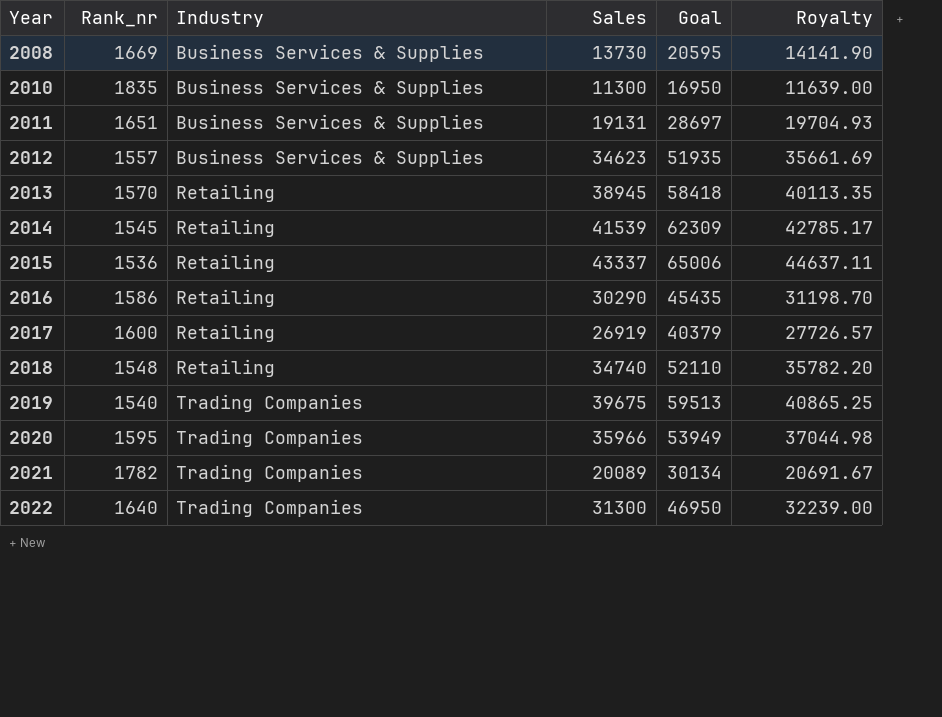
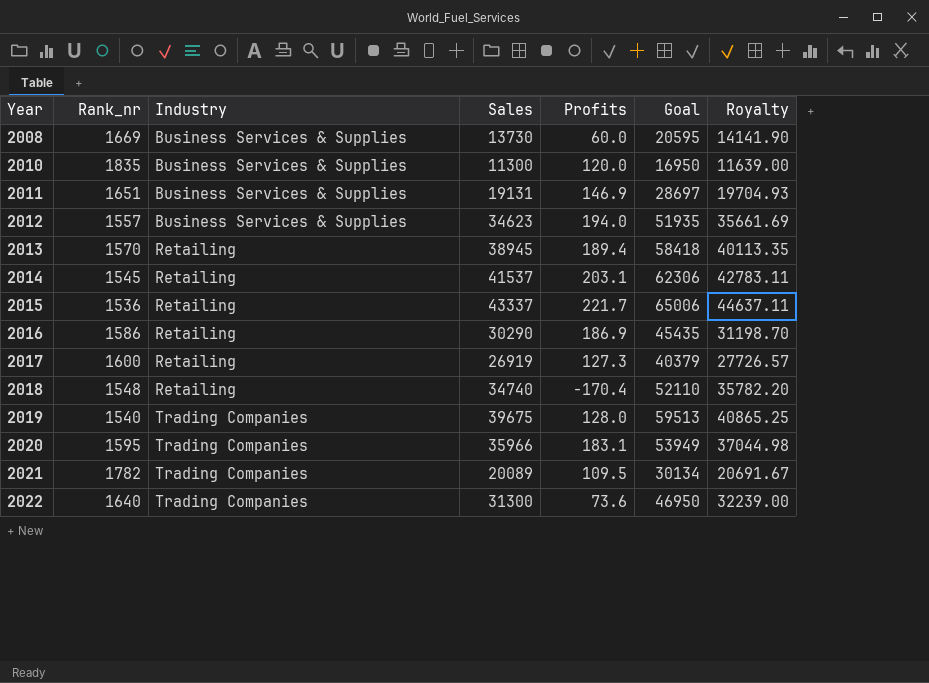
column Profits | position: none -> 5
2014 | Sales: 41539 -> 41537
2014 | Goal: 62309 -> 62306
2014 | Royalty: 42785.17 -> 42783.11

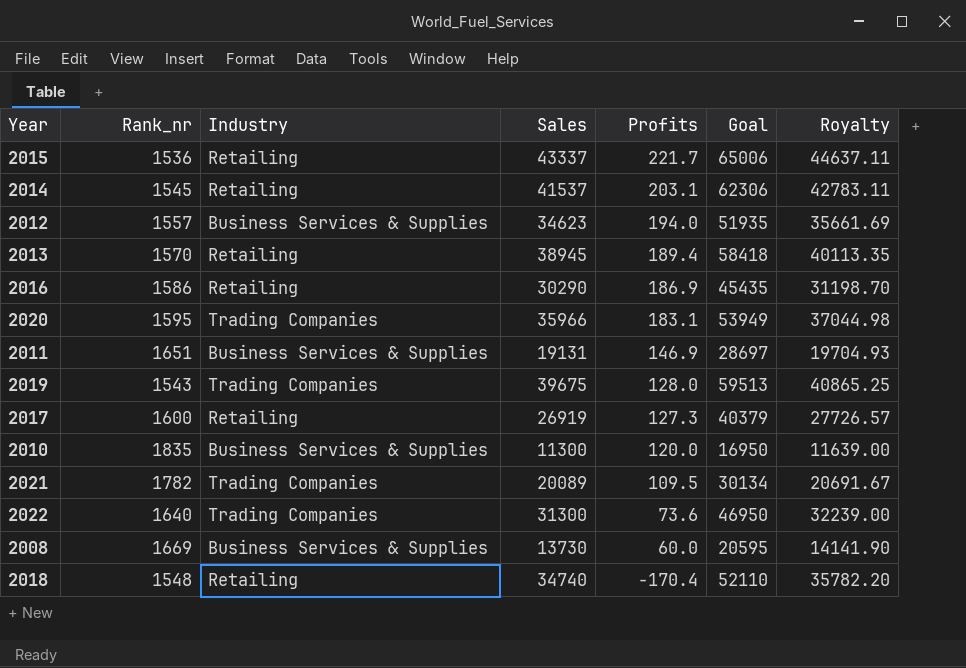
row order: Year ascending -> Profits descending
2019 | Rank_nr: 1540 -> 1543

